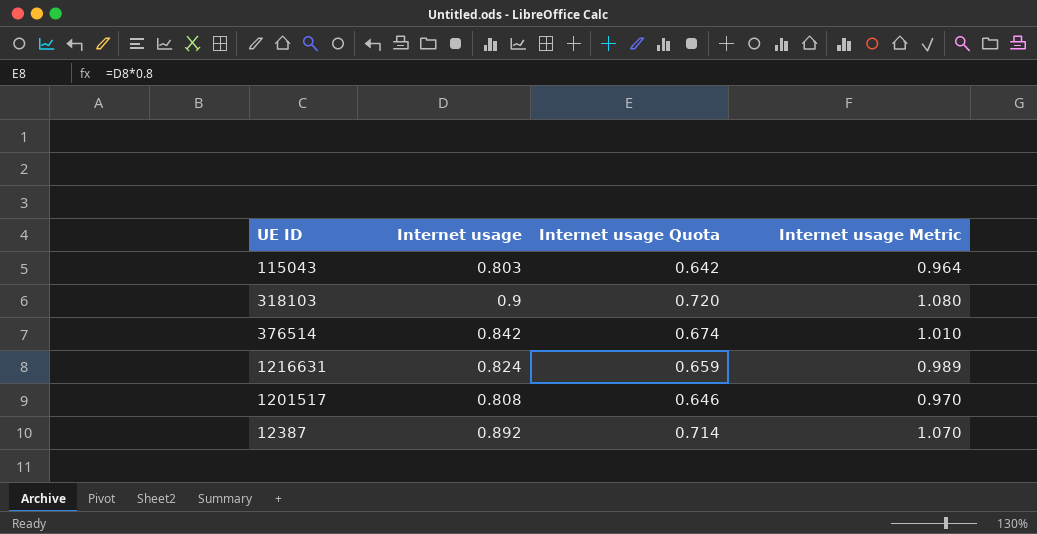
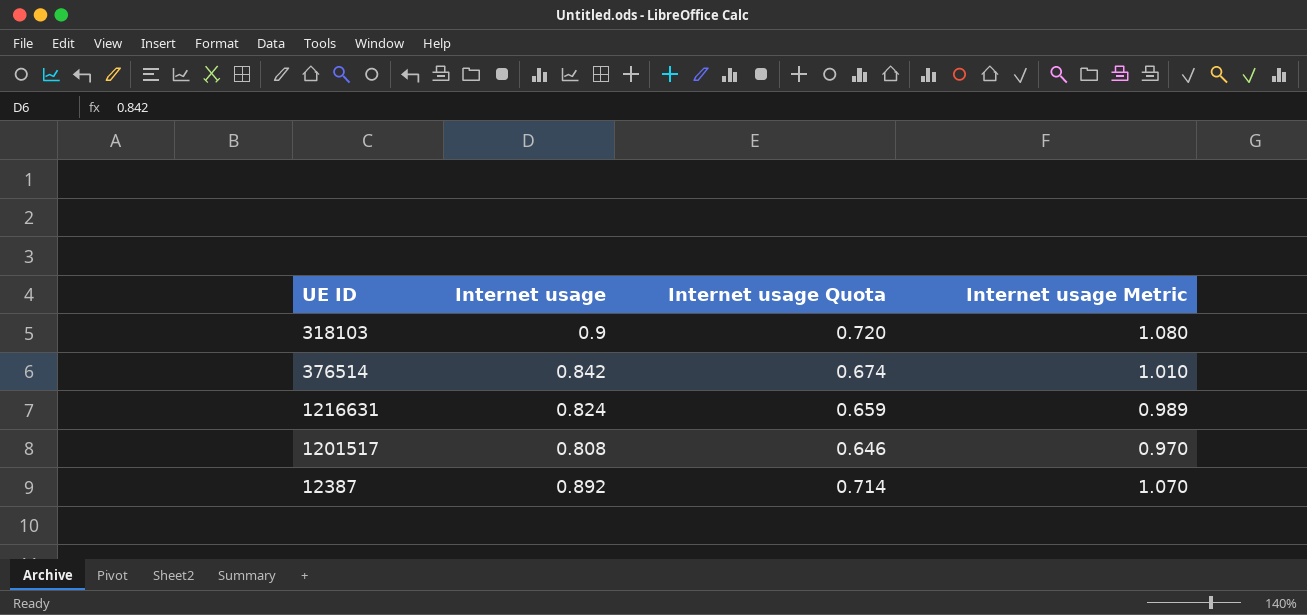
row 115043: 0.803 | 0.642 | 0.964 -> none

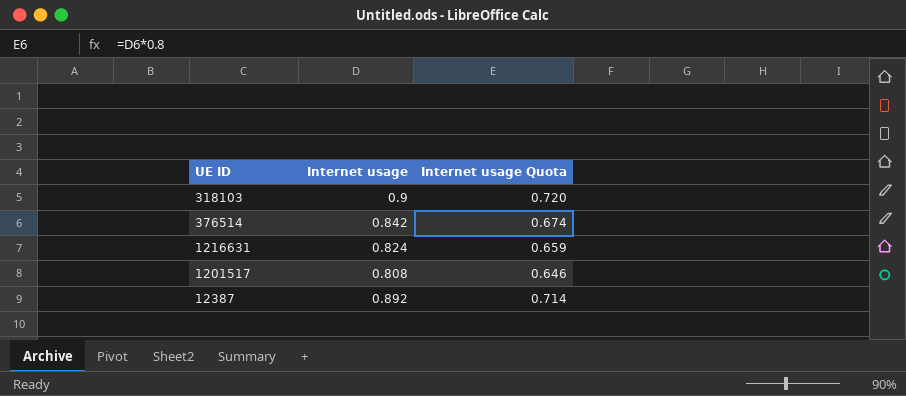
column Internet usage Metric | formula: [Internet usage] * 1.2 -> none

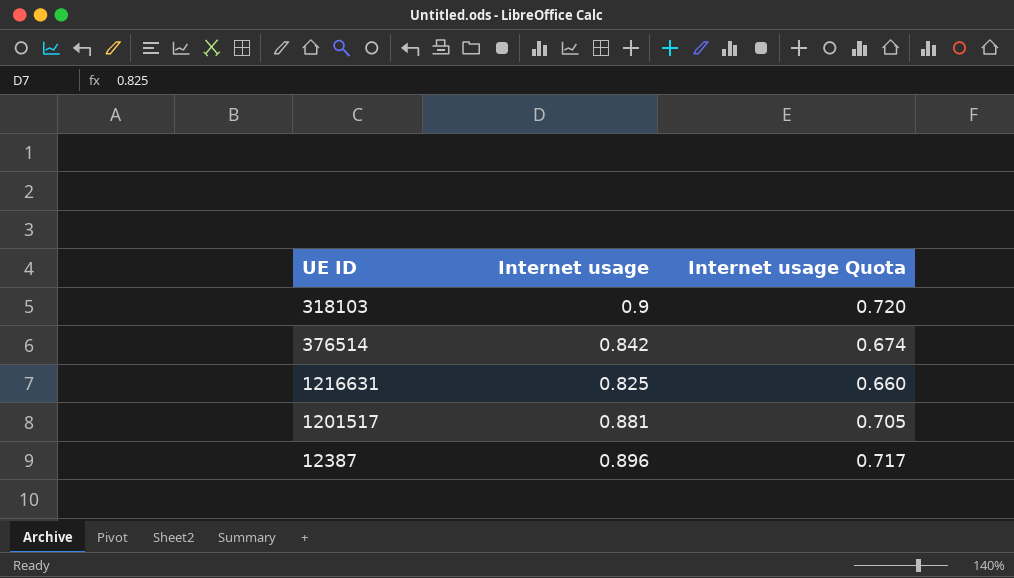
1216631 | Internet usage: 0.824 -> 0.825
1216631 | Internet usage Quota: 0.659 -> 0.660
1201517 | Internet usage: 0.808 -> 0.881
1201517 | Internet usage Quota: 0.646 -> 0.705
12387 | Internet usage: 0.892 -> 0.896
12387 | Internet usage Quota: 0.714 -> 0.717

